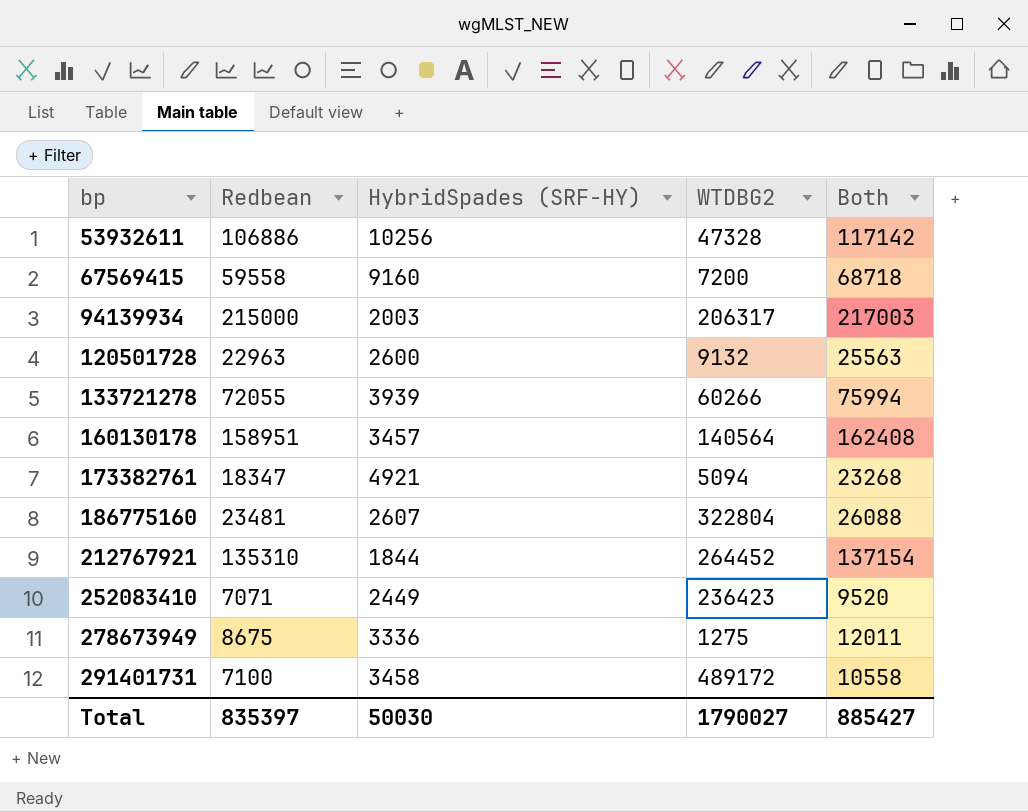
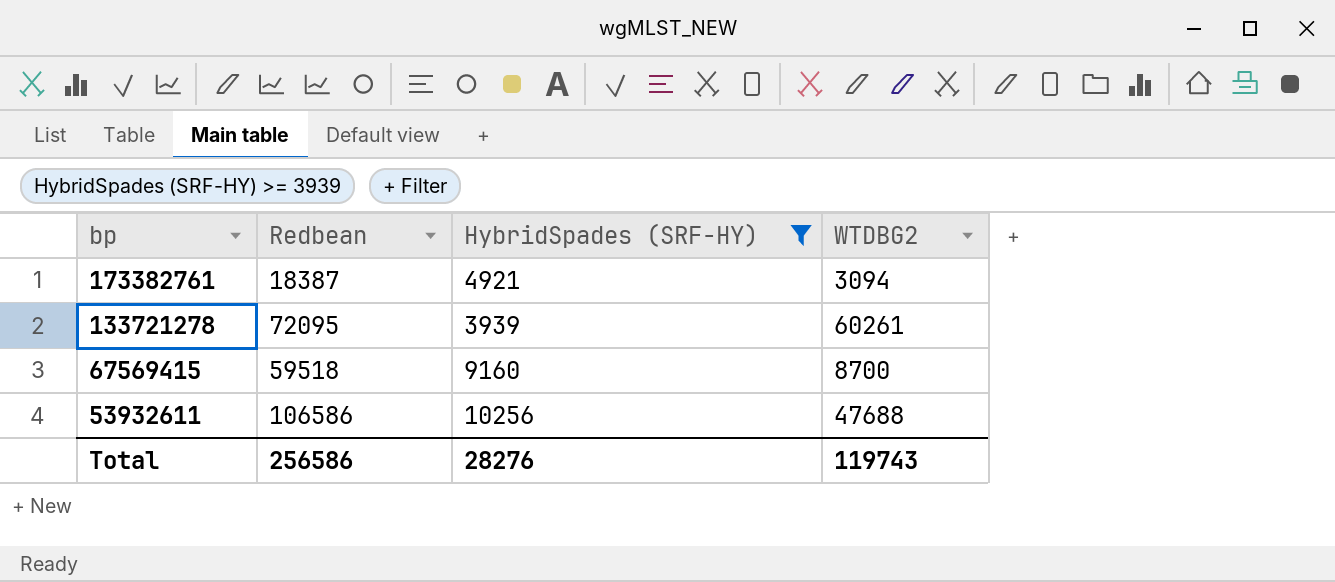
filter: none -> HybridSpades (SRF-HY) >= 3939
row order: bp ascending -> bp descending
column Both | formula: [Redbean] + [HybridSpades (SRF-HY)] -> none
173382761 | Redbean: 18347 -> 18387
173382761 | WTDBG2: 5094 -> 3094
133721278 | Redbean: 72055 -> 72095
133721278 | WTDBG2: 60266 -> 60261
67569415 | Redbean: 59558 -> 59518
67569415 | WTDBG2: 7200 -> 8700
53932611 | Redbean: 106886 -> 106586
53932611 | WTDBG2: 47328 -> 47688
Total | Redbean: 835397 -> 256586
Total | HybridSpades (SRF-HY): 50030 -> 28276
Total | WTDBG2: 1790027 -> 119743

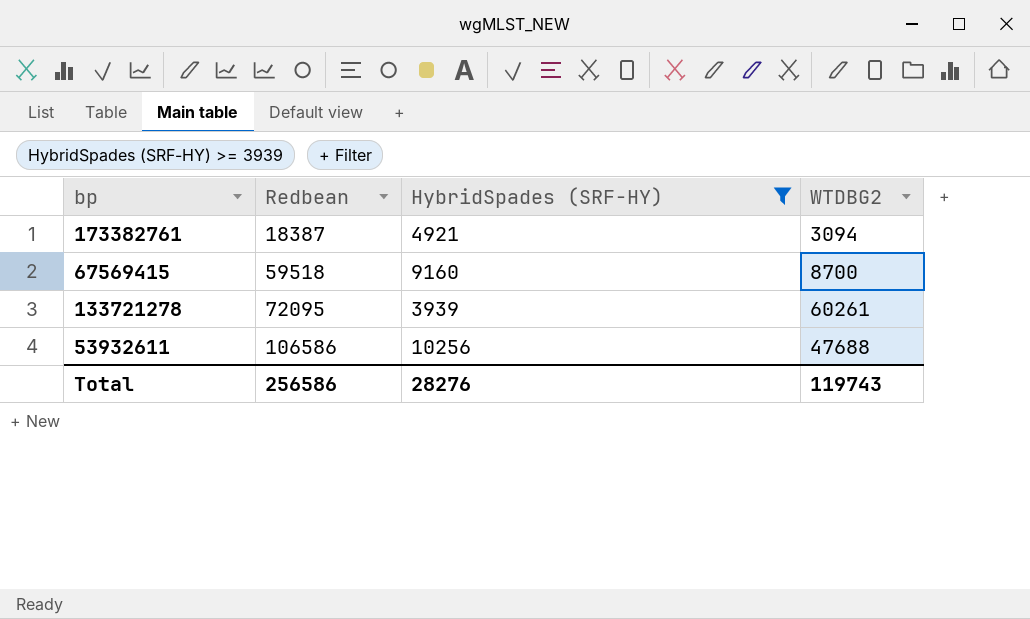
row order: bp descending -> Redbean ascending

